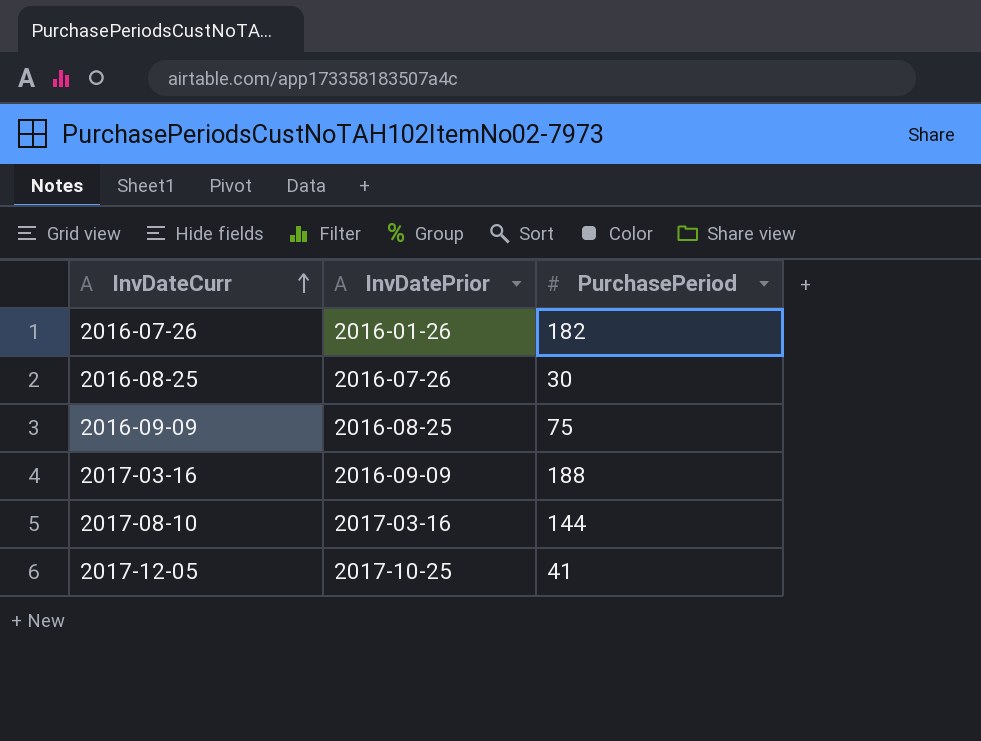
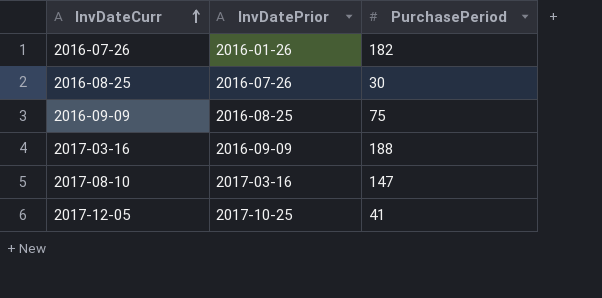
2017-08-10 | PurchasePeriod: 144 -> 147

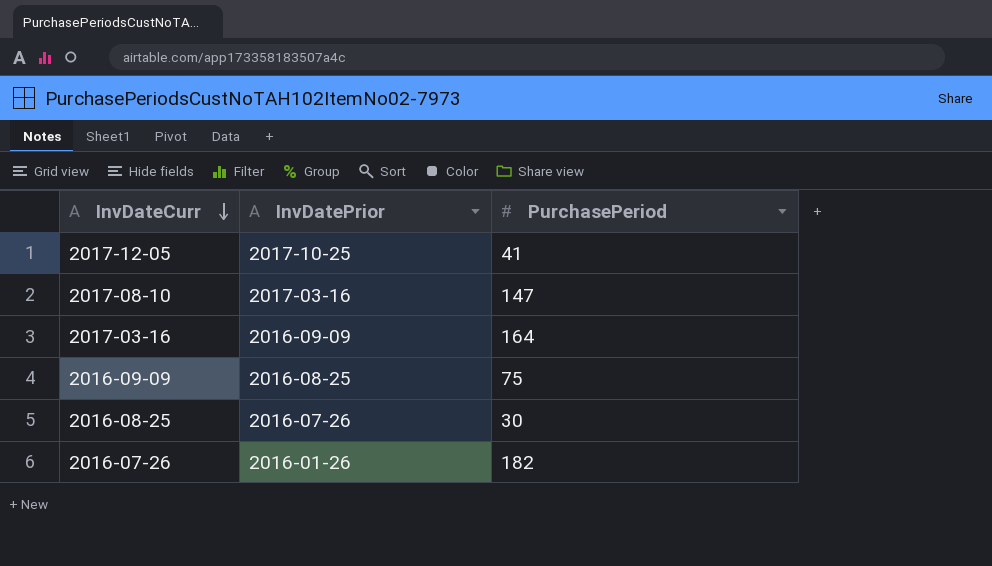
row order: InvDateCurr ascending -> InvDateCurr descending
2017-03-16 | PurchasePeriod: 188 -> 164

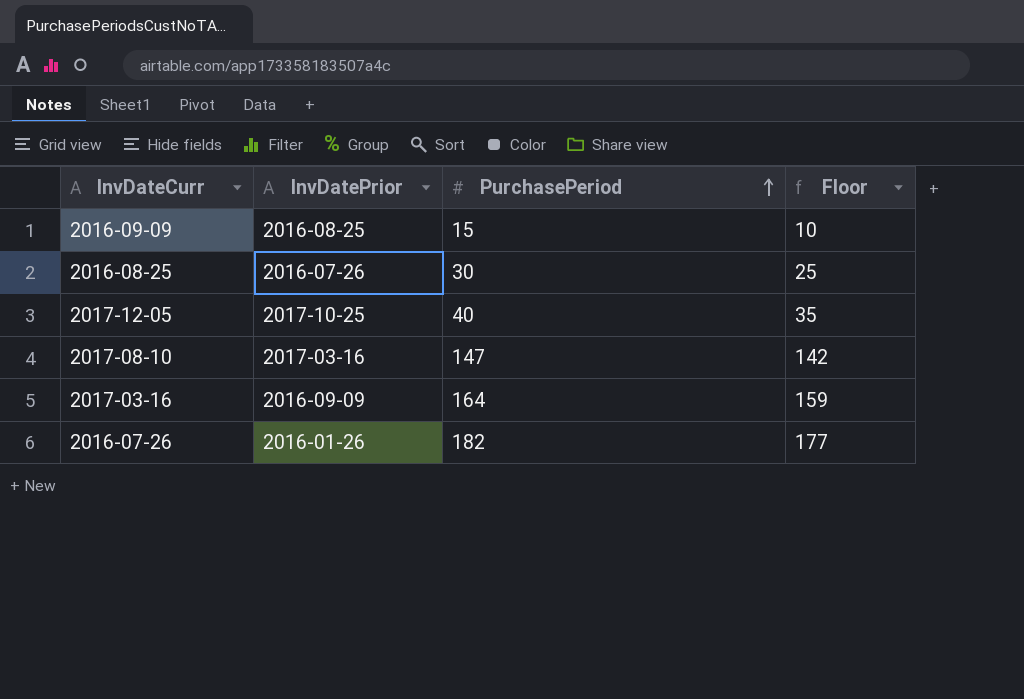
row order: InvDateCurr descending -> PurchasePeriod ascending
column Floor | formula: none -> [PurchasePeriod] - 5
2016-09-09 | PurchasePeriod: 75 -> 15
2017-12-05 | PurchasePeriod: 41 -> 40

